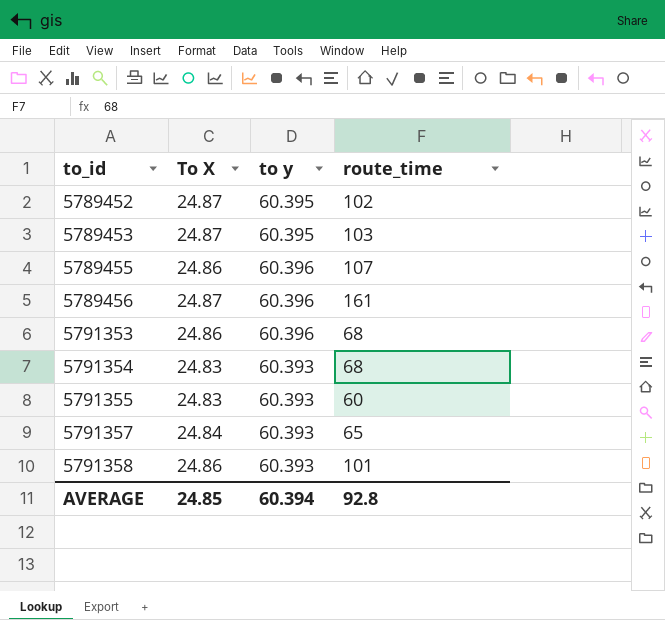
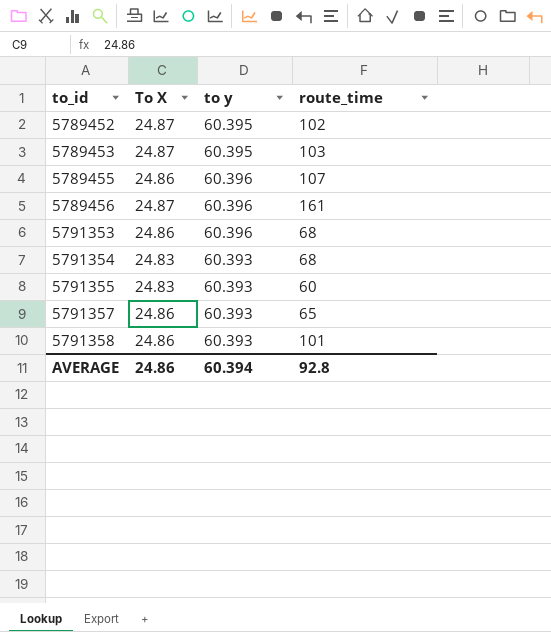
5791357 | To X: 24.84 -> 24.86
AVERAGE | To X: 24.85 -> 24.86

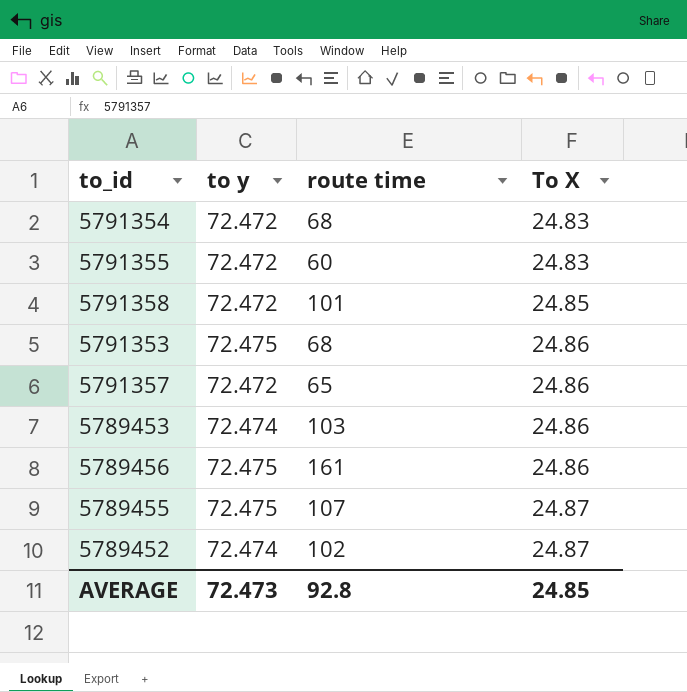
row order: to_id ascending -> To X ascending
column name: route_time -> route time
column To X | position: 2 -> 4
5791354 | to y: 60.393 -> 72.472
5791355 | to y: 60.393 -> 72.472
5791358 | to y: 60.393 -> 72.472
5791358 | To X: 24.86 -> 24.85
5791353 | to y: 60.396 -> 72.475
5791357 | to y: 60.393 -> 72.472
5789453 | to y: 60.395 -> 72.474
5789453 | To X: 24.87 -> 24.86
5789456 | to y: 60.396 -> 72.475
5789456 | To X: 24.87 -> 24.86
5789455 | to y: 60.396 -> 72.475
5789455 | To X: 24.86 -> 24.87
5789452 | to y: 60.395 -> 72.474
AVERAGE | to y: 60.394 -> 72.473
AVERAGE | To X: 24.86 -> 24.85

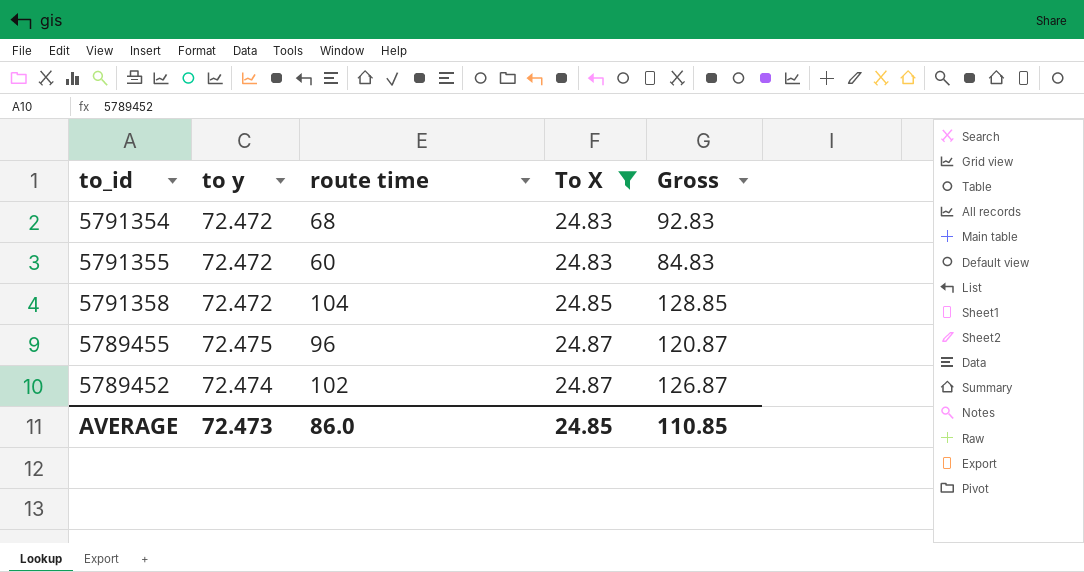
filter: none -> To X != 24.86
column Gross | formula: none -> [route time] + [To X]
5791358 | route time: 101 -> 104
5789455 | route time: 107 -> 96
AVERAGE | route time: 92.8 -> 86.0

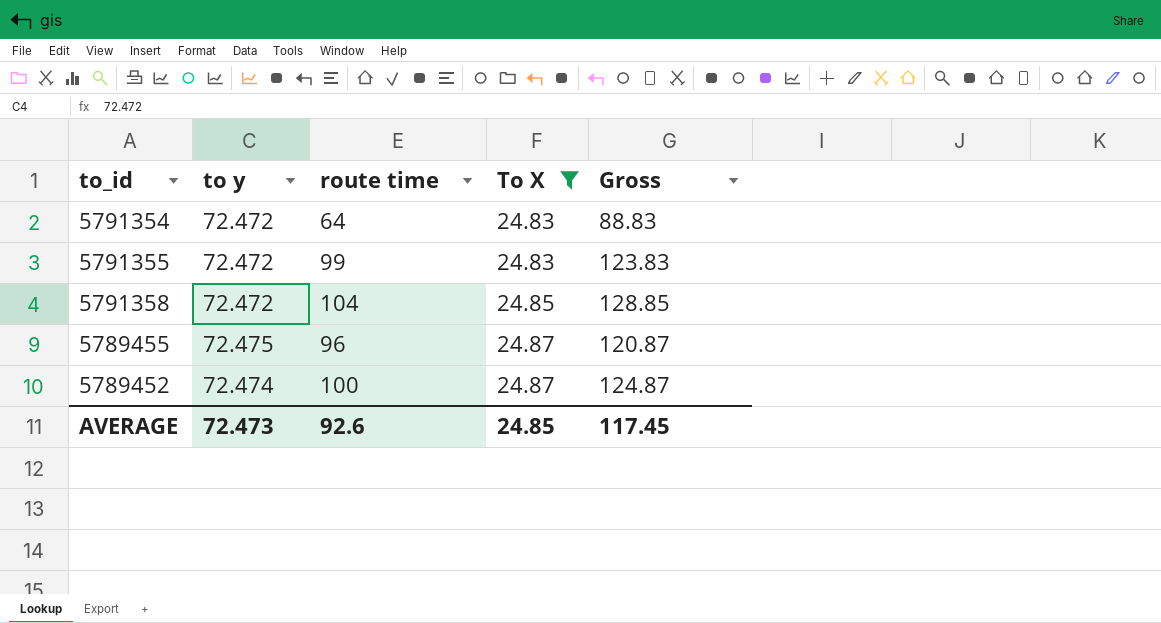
5791354 | route time: 68 -> 64
5791354 | Gross: 92.83 -> 88.83
5791355 | route time: 60 -> 99
5791355 | Gross: 84.83 -> 123.83
5789452 | route time: 102 -> 100
5789452 | Gross: 126.87 -> 124.87
AVERAGE | route time: 86.0 -> 92.6
AVERAGE | Gross: 110.85 -> 117.45

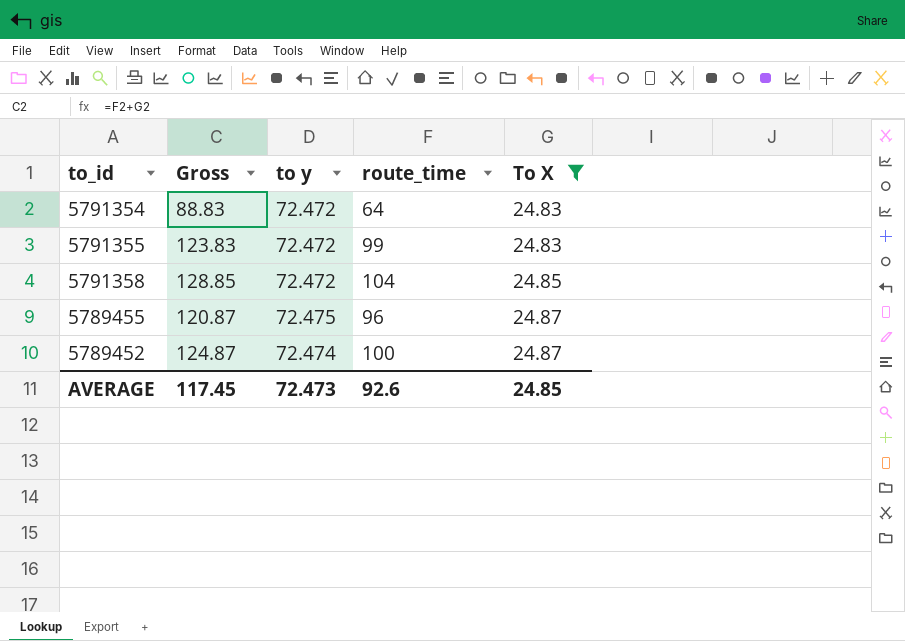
column Gross | position: 5 -> 2
column name: route time -> route_time

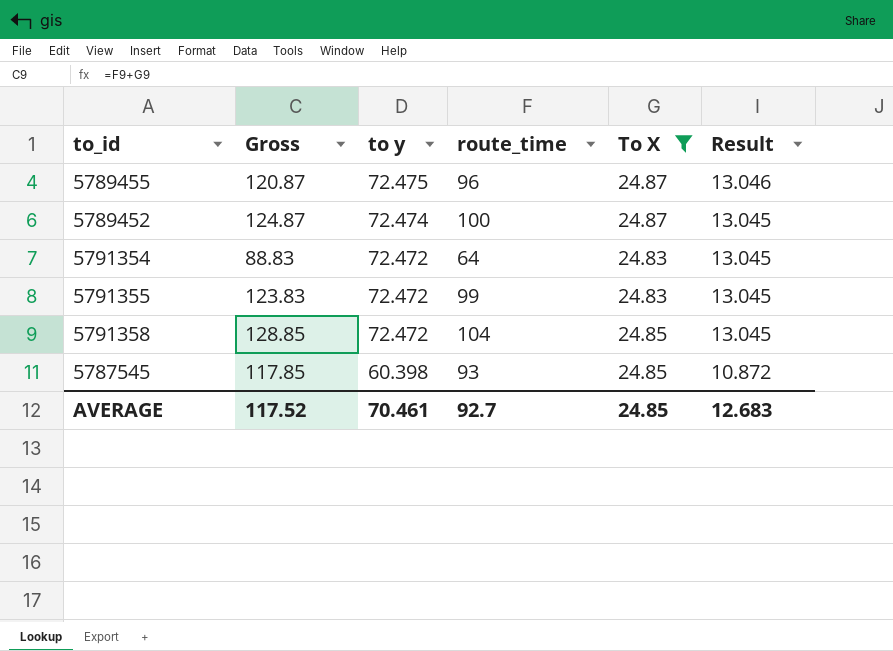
row order: To X ascending -> to y descending
column Result | formula: none -> [to y] * 0.18
row 5787545: none -> 117.85 | 60.398 | 93 | 24.85 | 10.872
AVERAGE | Gross: 117.45 -> 117.52
AVERAGE | to y: 72.473 -> 70.461
AVERAGE | route_time: 92.6 -> 92.7

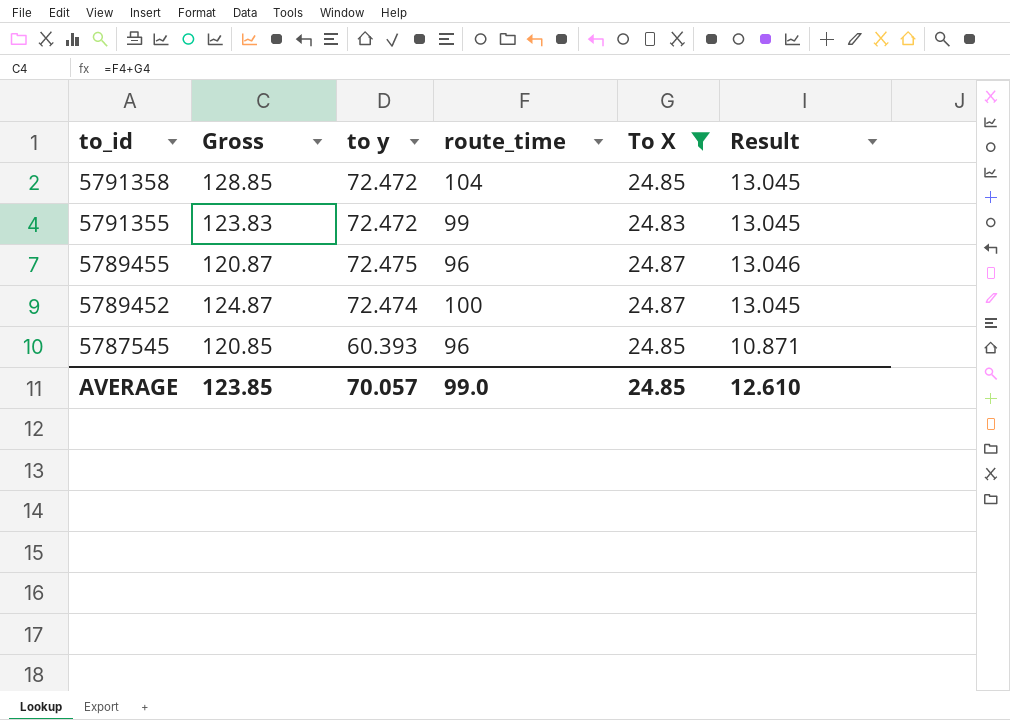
row order: to y descending -> to_id descending
row 5791354: 88.83 | 72.472 | 64 | 24.83 | 13.045 -> none
5787545 | Gross: 117.85 -> 120.85
5787545 | to y: 60.398 -> 60.393
5787545 | route_time: 93 -> 96
5787545 | Result: 10.872 -> 10.871
AVERAGE | Gross: 117.52 -> 123.85
AVERAGE | to y: 70.461 -> 70.057
AVERAGE | route_time: 92.7 -> 99.0
AVERAGE | Result: 12.683 -> 12.610

